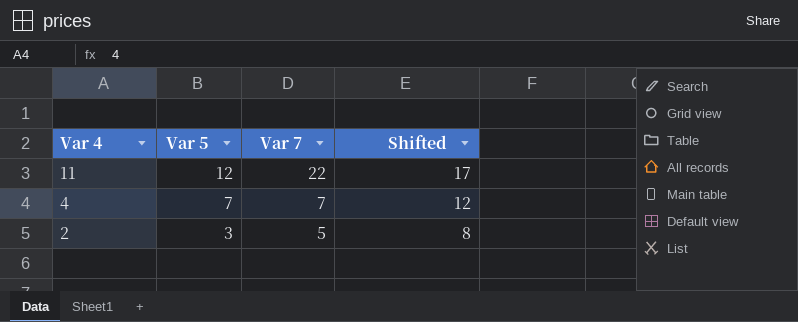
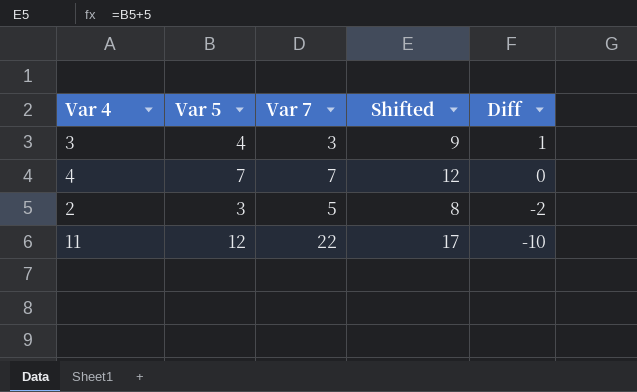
row order: Var 4 descending -> Diff descending
column Diff | formula: none -> [Var 5] - [Var 7]
row 3: none -> 4 | 3 | 9 | 1

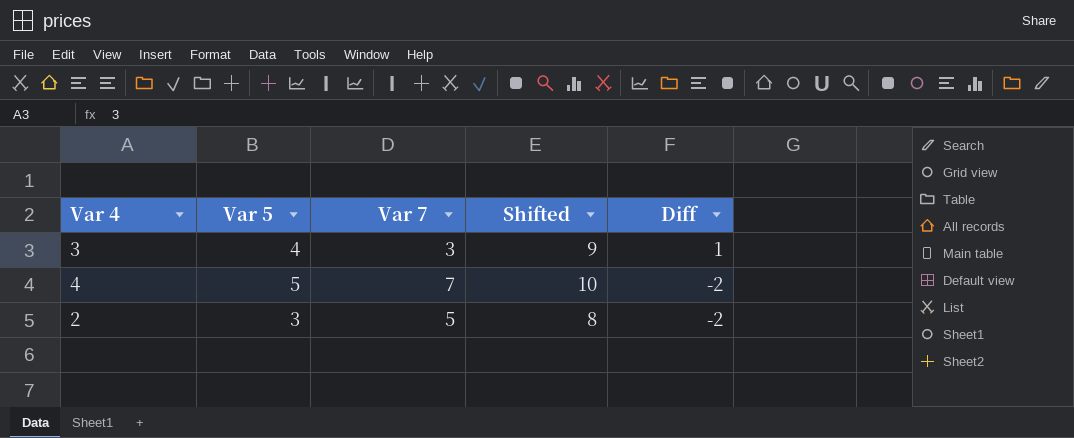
row 11: 12 | 22 | 17 | -10 -> none
4 | Var 5: 7 -> 5
4 | Shifted: 12 -> 10
4 | Diff: 0 -> -2

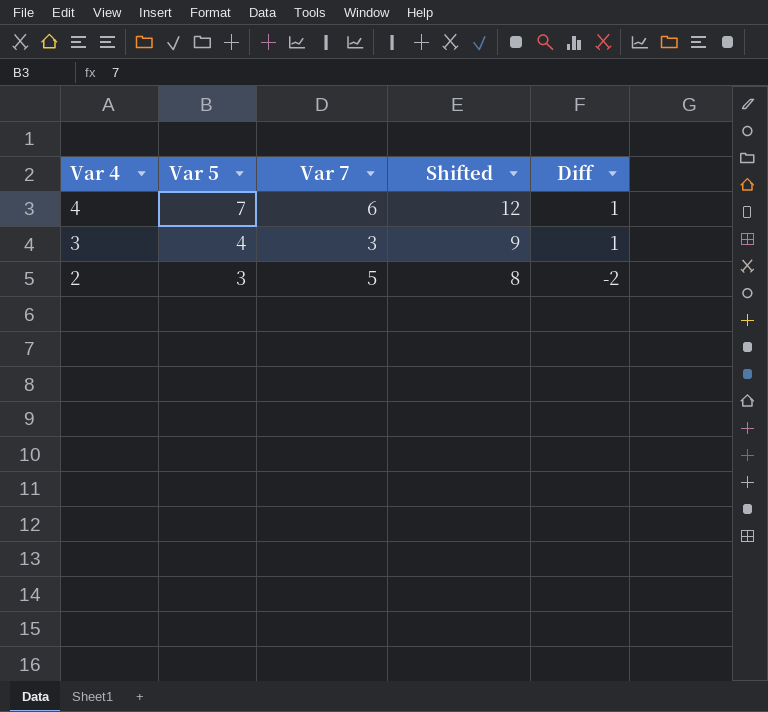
row order: Diff descending -> Var 4 descending
4 | Var 5: 5 -> 7
4 | Var 7: 7 -> 6
4 | Shifted: 10 -> 12
4 | Diff: -2 -> 1

